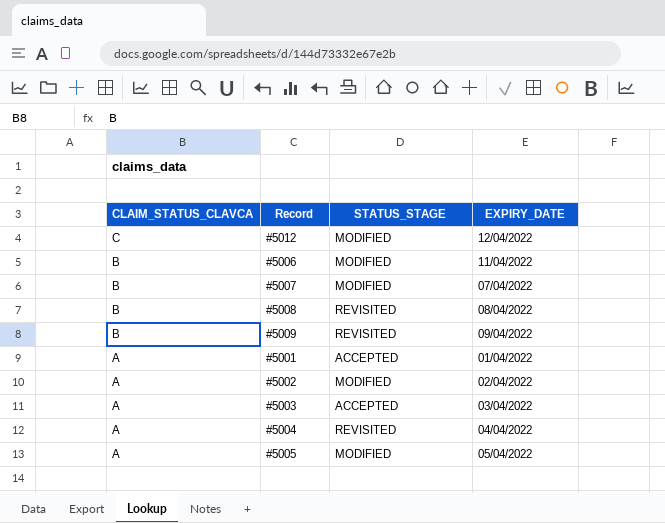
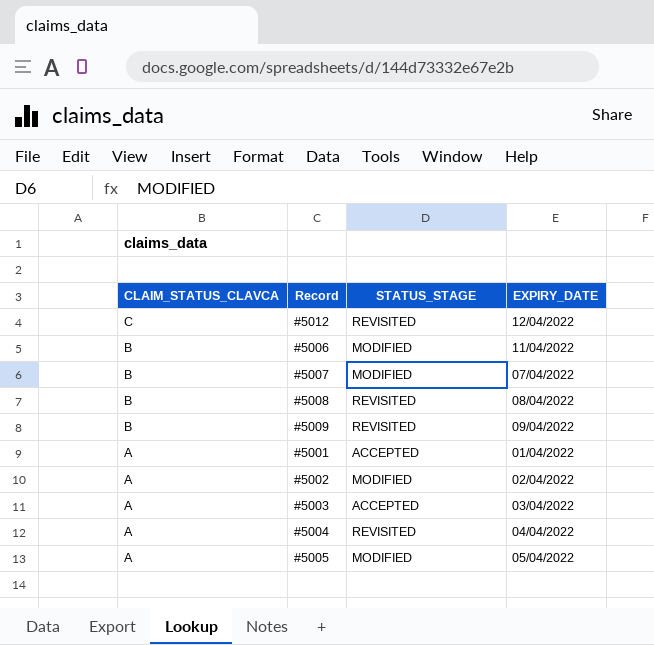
#5012 | STATUS_STAGE: MODIFIED -> REVISITED

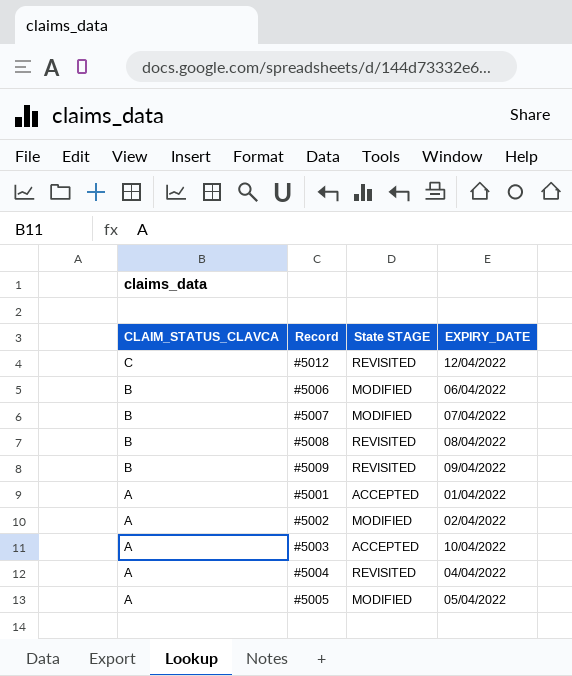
column name: STATUS_STAGE -> State STAGE
#5006 | EXPIRY_DATE: 11/04/2022 -> 06/04/2022
#5003 | EXPIRY_DATE: 03/04/2022 -> 10/04/2022

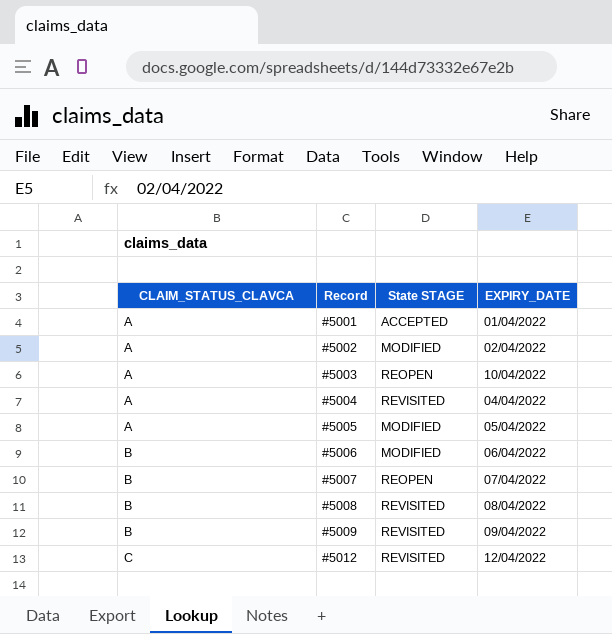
row order: CLAIM_STATUS_CLAVCA descending -> CLAIM_STATUS_CLAVCA ascending
#5003 | State STAGE: ACCEPTED -> REOPEN
#5007 | State STAGE: MODIFIED -> REOPEN

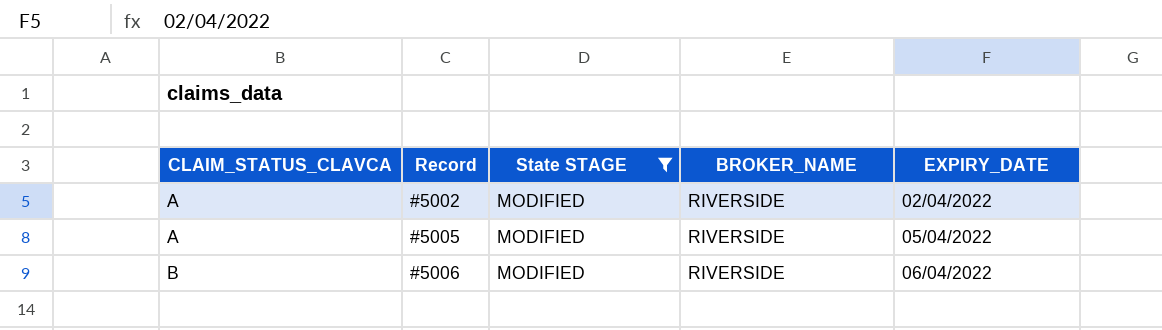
filter: none -> State STAGE = MODIFIED
column BROKER_NAME | position: none -> 4

